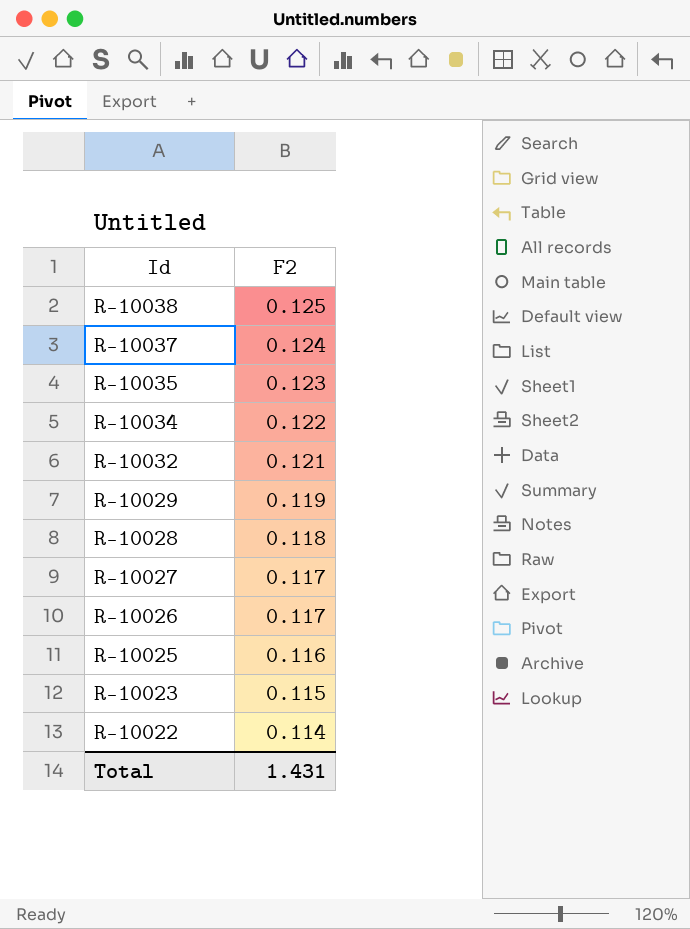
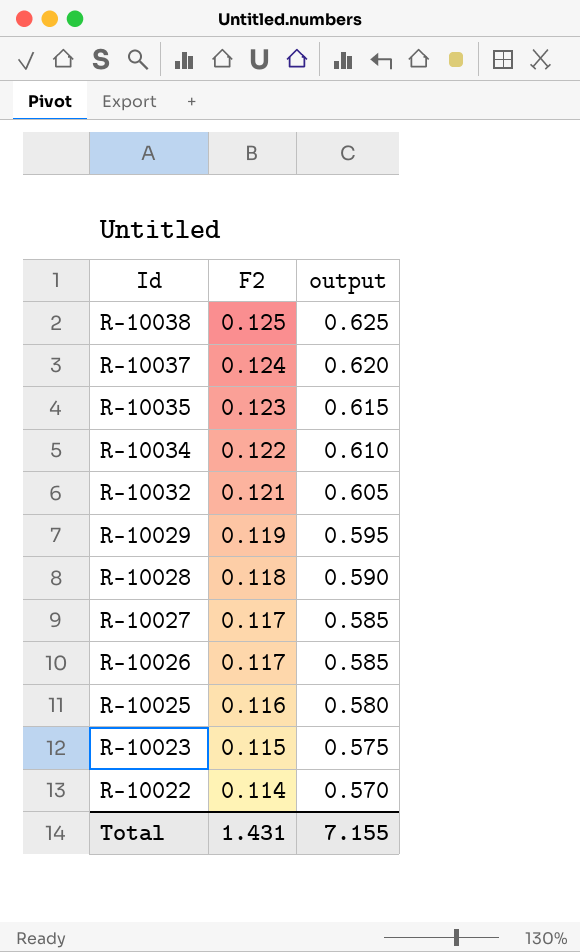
column output | formula: none -> [F2] * 5

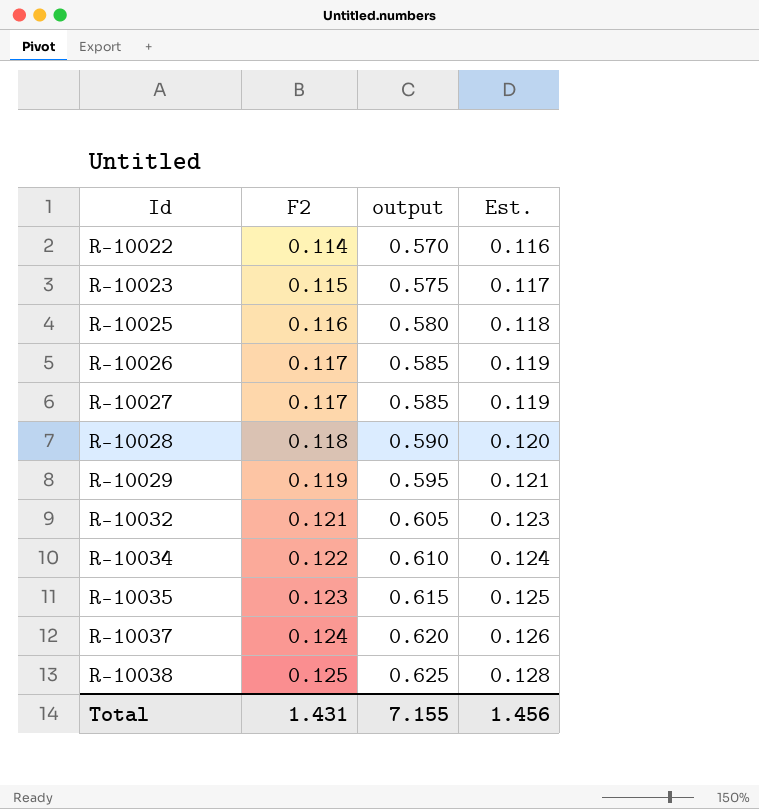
row order: Id descending -> Id ascending
column Est. | formula: none -> [F2] * 1.02

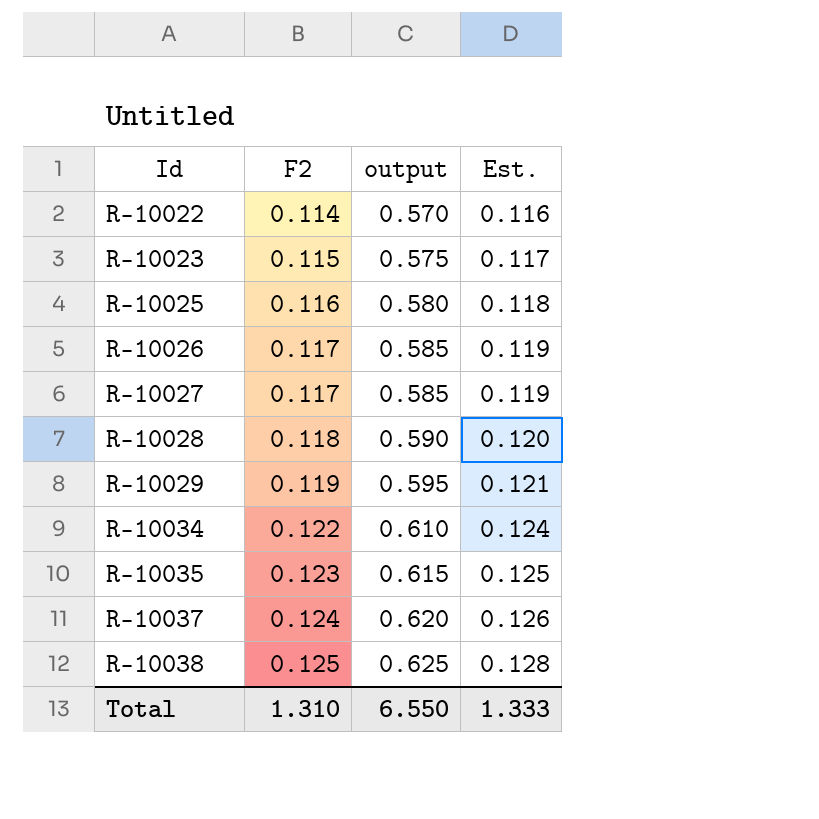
row R-10032: 0.121 | 0.605 | 0.123 -> none
Total | F2: 1.431 -> 1.310
Total | output: 7.155 -> 6.550
Total | Est.: 1.456 -> 1.333

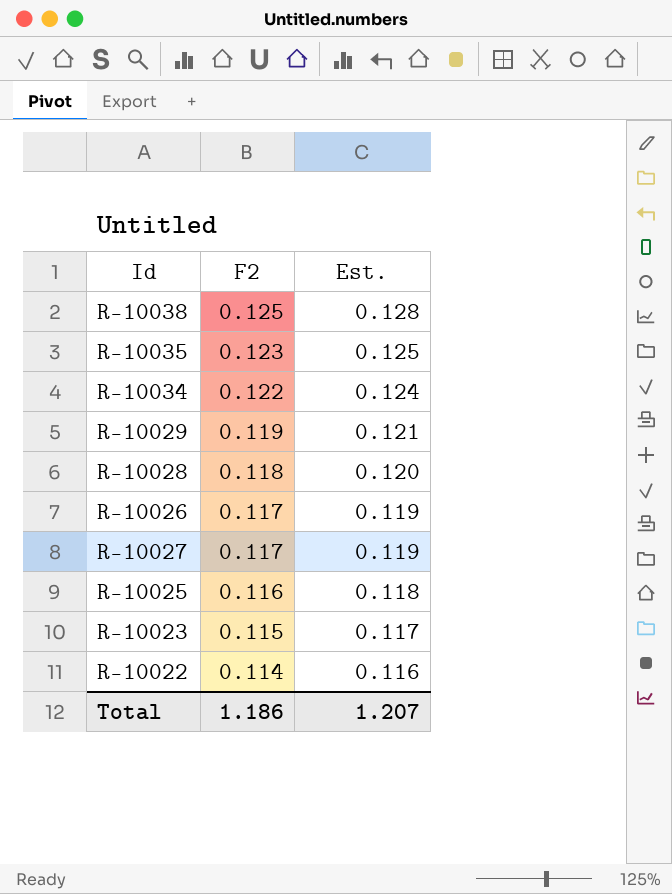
row order: Id ascending -> F2 descending
column output | formula: [F2] * 5 -> none
row R-10037: 0.124 | 0.620 | 0.126 -> none
Total | F2: 1.310 -> 1.186
Total | Est.: 1.333 -> 1.207

